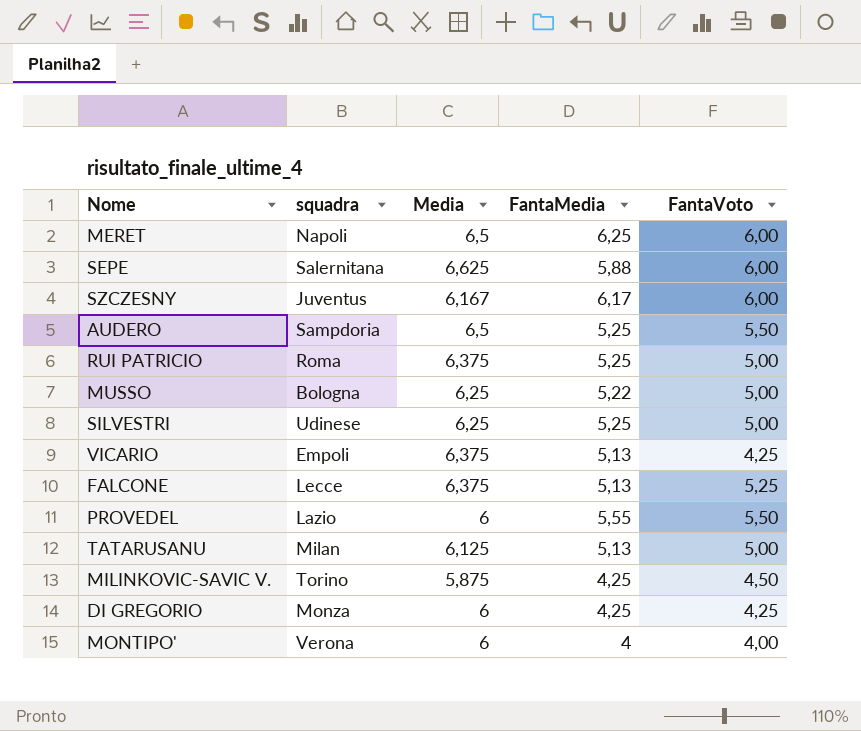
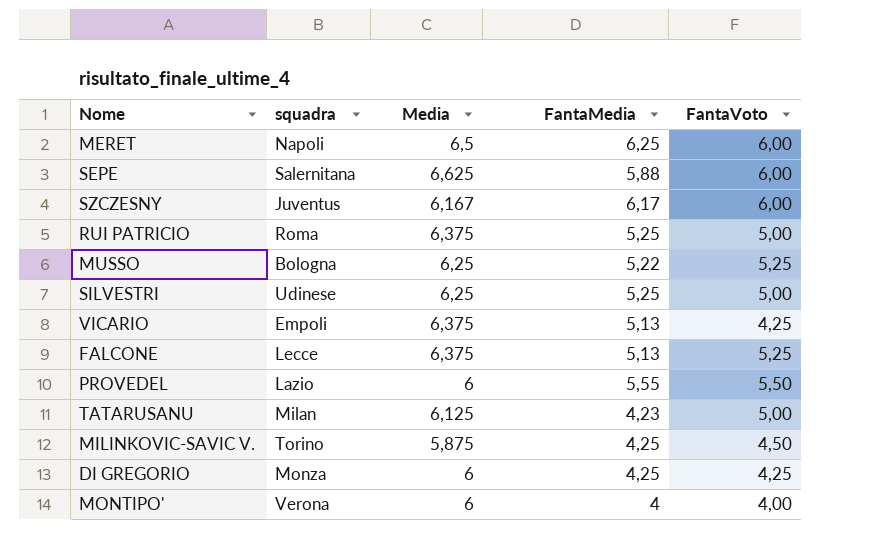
row AUDERO: Sampdoria | 6,5 | 5,25 | 5,50 -> none
MUSSO | FantaVoto: 5,00 -> 5,25
TATARUSANU | FantaMedia: 5,13 -> 4,23

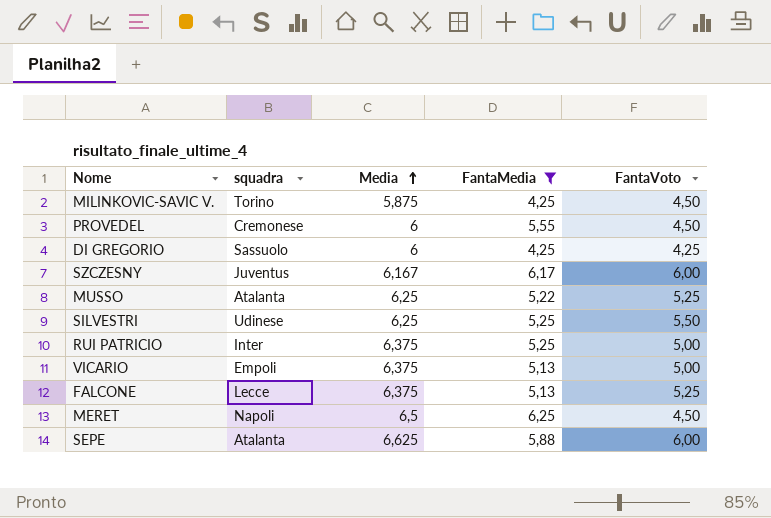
filter: none -> FantaMedia >= 4,25
row order: none -> Media ascending
PROVEDEL | squadra: Lazio -> Cremonese
PROVEDEL | FantaVoto: 5,50 -> 4,50
DI GREGORIO | squadra: Monza -> Sassuolo
MUSSO | squadra: Bologna -> Atalanta
SILVESTRI | FantaVoto: 5,00 -> 5,50
RUI PATRICIO | squadra: Roma -> Inter
VICARIO | FantaVoto: 4,25 -> 5,00
MERET | FantaVoto: 6,00 -> 4,50
SEPE | squadra: Salernitana -> Atalanta

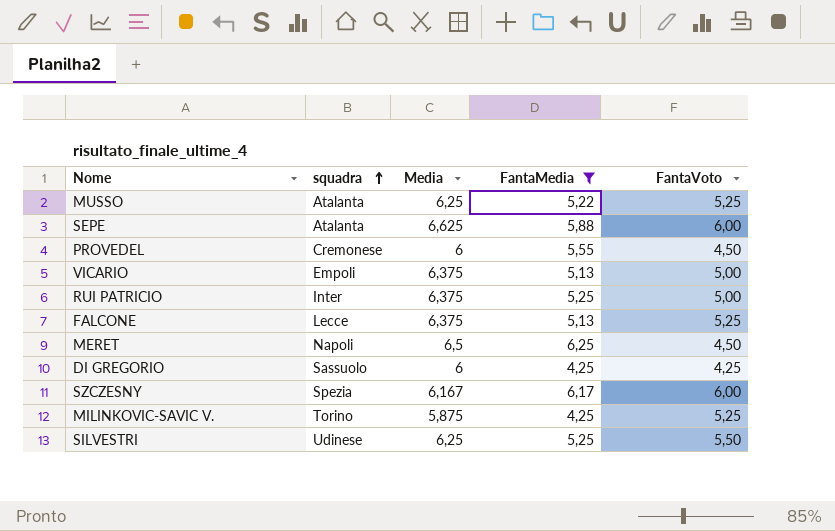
row order: Media ascending -> squadra ascending
SZCZESNY | squadra: Juventus -> Spezia
MILINKOVIC-SAVIC V. | FantaVoto: 4,50 -> 5,25

